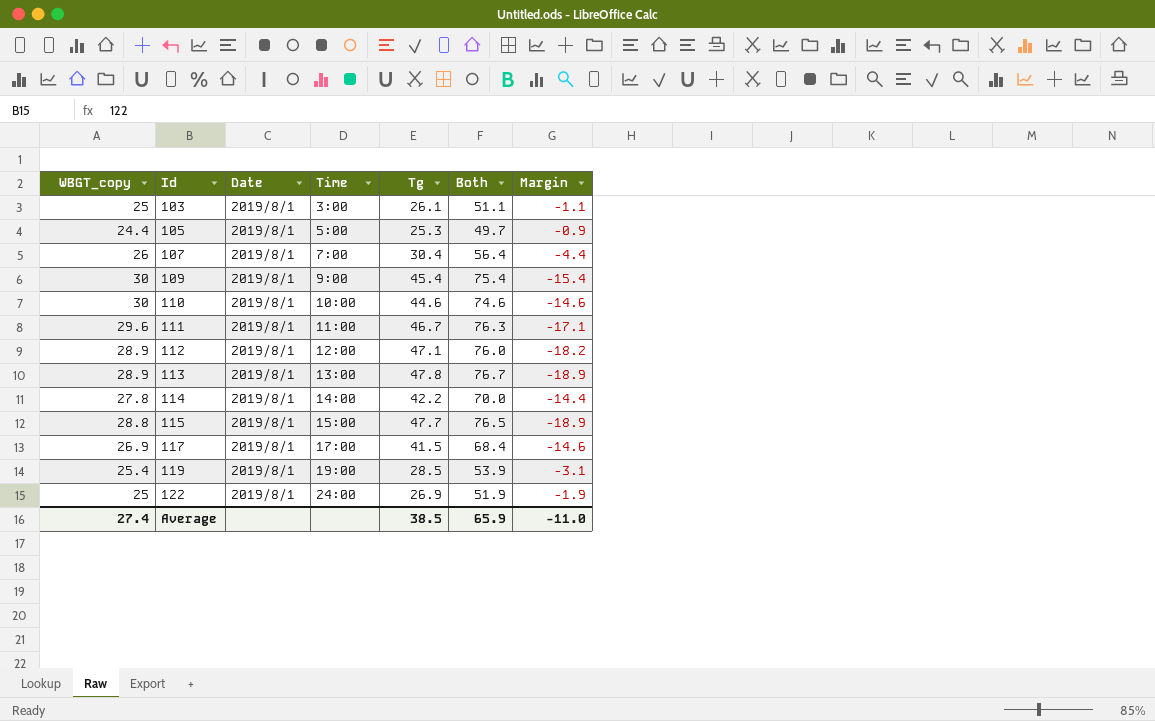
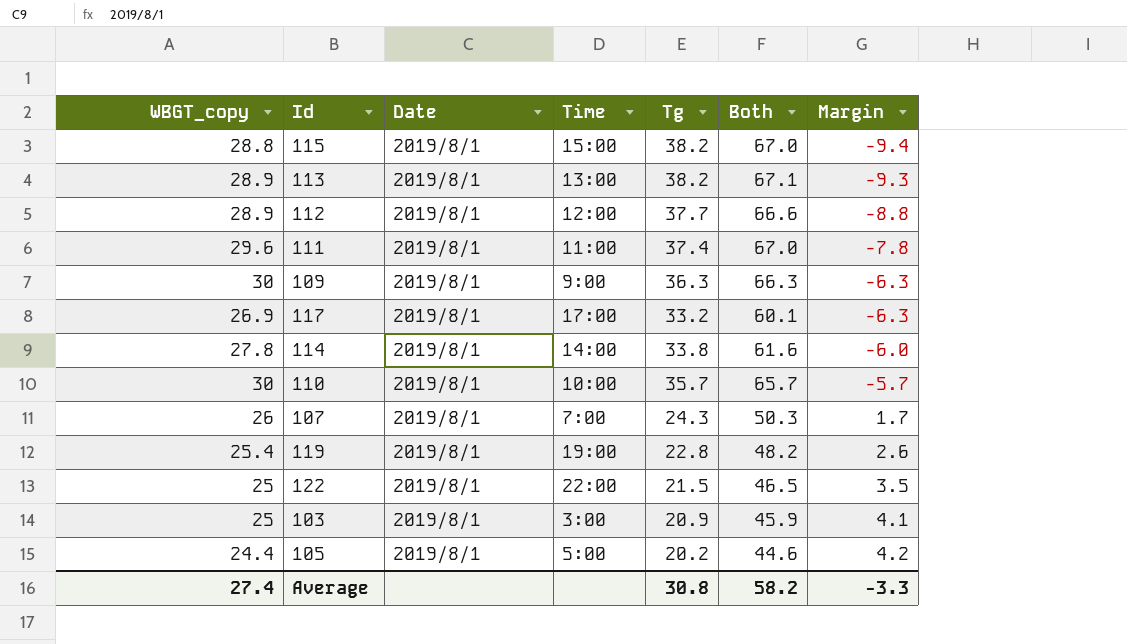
row order: Id ascending -> Margin ascending
115 | Tg: 47.7 -> 38.2
115 | Both: 76.5 -> 67.0
115 | Margin: -18.9 -> -9.4
113 | Tg: 47.8 -> 38.2
113 | Both: 76.7 -> 67.1
113 | Margin: -18.9 -> -9.3
112 | Tg: 47.1 -> 37.7
112 | Both: 76.0 -> 66.6
112 | Margin: -18.2 -> -8.8
111 | Tg: 46.7 -> 37.4
111 | Both: 76.3 -> 67.0
111 | Margin: -17.1 -> -7.8
109 | Tg: 45.4 -> 36.3
109 | Both: 75.4 -> 66.3
109 | Margin: -15.4 -> -6.3
117 | Tg: 41.5 -> 33.2
117 | Both: 68.4 -> 60.1
117 | Margin: -14.6 -> -6.3
114 | Tg: 42.2 -> 33.8
114 | Both: 70.0 -> 61.6
114 | Margin: -14.4 -> -6.0
110 | Tg: 44.6 -> 35.7
110 | Both: 74.6 -> 65.7
110 | Margin: -14.6 -> -5.7
107 | Tg: 30.4 -> 24.3
107 | Both: 56.4 -> 50.3
107 | Margin: -4.4 -> 1.7
119 | Tg: 28.5 -> 22.8
119 | Both: 53.9 -> 48.2
119 | Margin: -3.1 -> 2.6
122 | Time: 24:00 -> 22:00
122 | Tg: 26.9 -> 21.5
122 | Both: 51.9 -> 46.5
122 | Margin: -1.9 -> 3.5
103 | Tg: 26.1 -> 20.9
103 | Both: 51.1 -> 45.9
103 | Margin: -1.1 -> 4.1
105 | Tg: 25.3 -> 20.2
105 | Both: 49.7 -> 44.6
105 | Margin: -0.9 -> 4.2
Average | Tg: 38.5 -> 30.8
Average | Both: 65.9 -> 58.2
Average | Margin: -11.0 -> -3.3

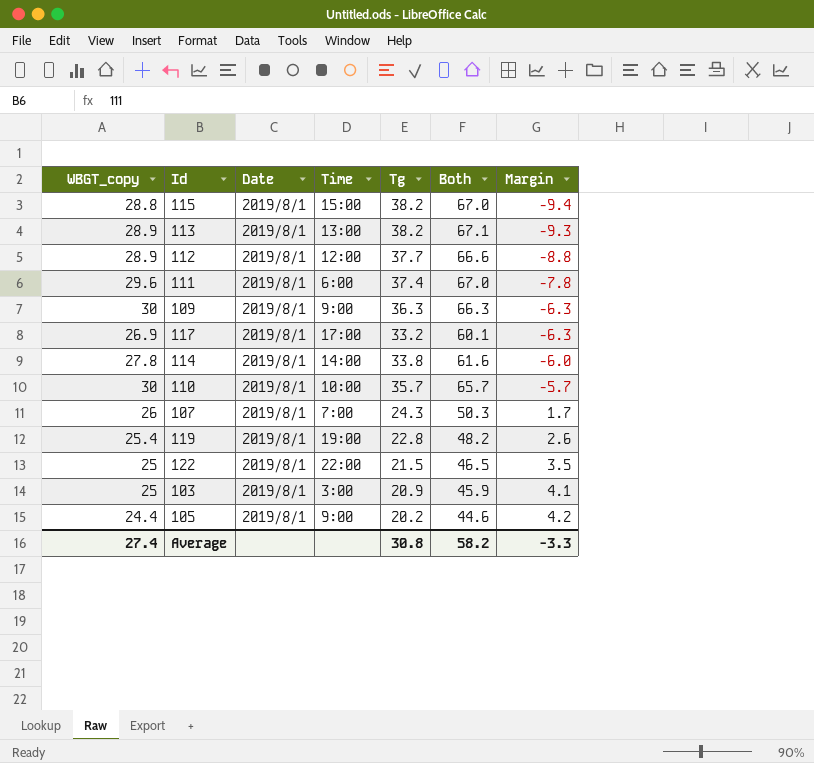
111 | Time: 11:00 -> 6:00
105 | Time: 5:00 -> 9:00

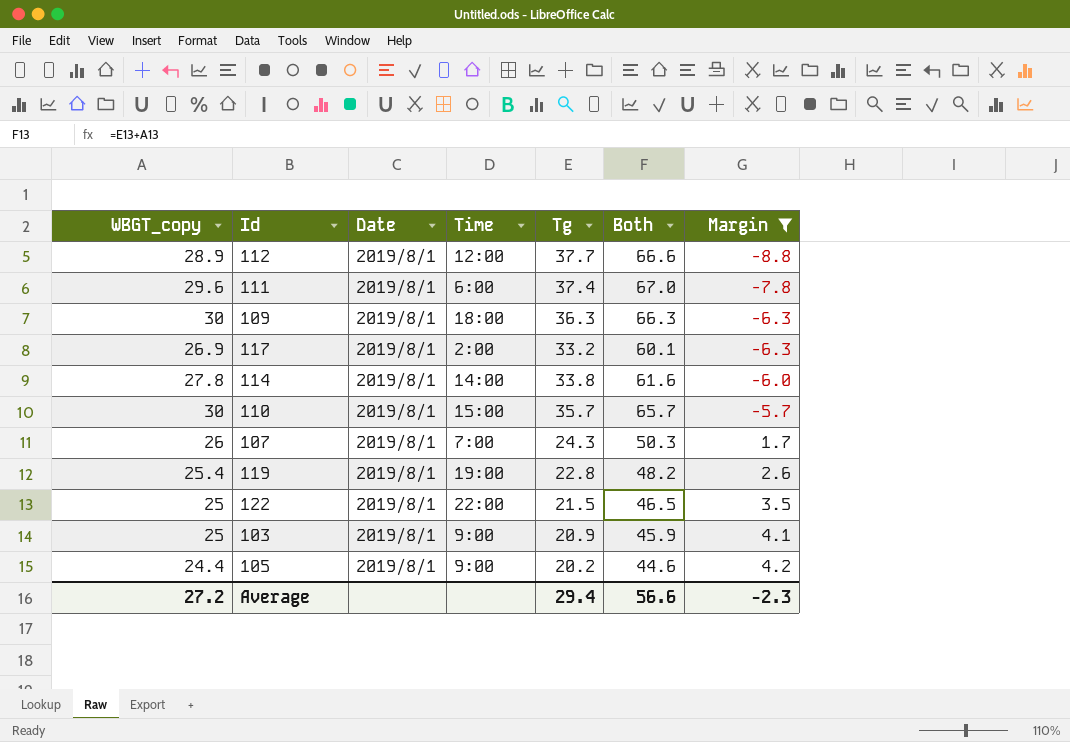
filter: none -> Margin >= -8.8
109 | Time: 9:00 -> 18:00
117 | Time: 17:00 -> 2:00
110 | Time: 10:00 -> 15:00
103 | Time: 3:00 -> 9:00
Average | WBGT_copy: 27.4 -> 27.2
Average | Tg: 30.8 -> 29.4
Average | Both: 58.2 -> 56.6
Average | Margin: -3.3 -> -2.3

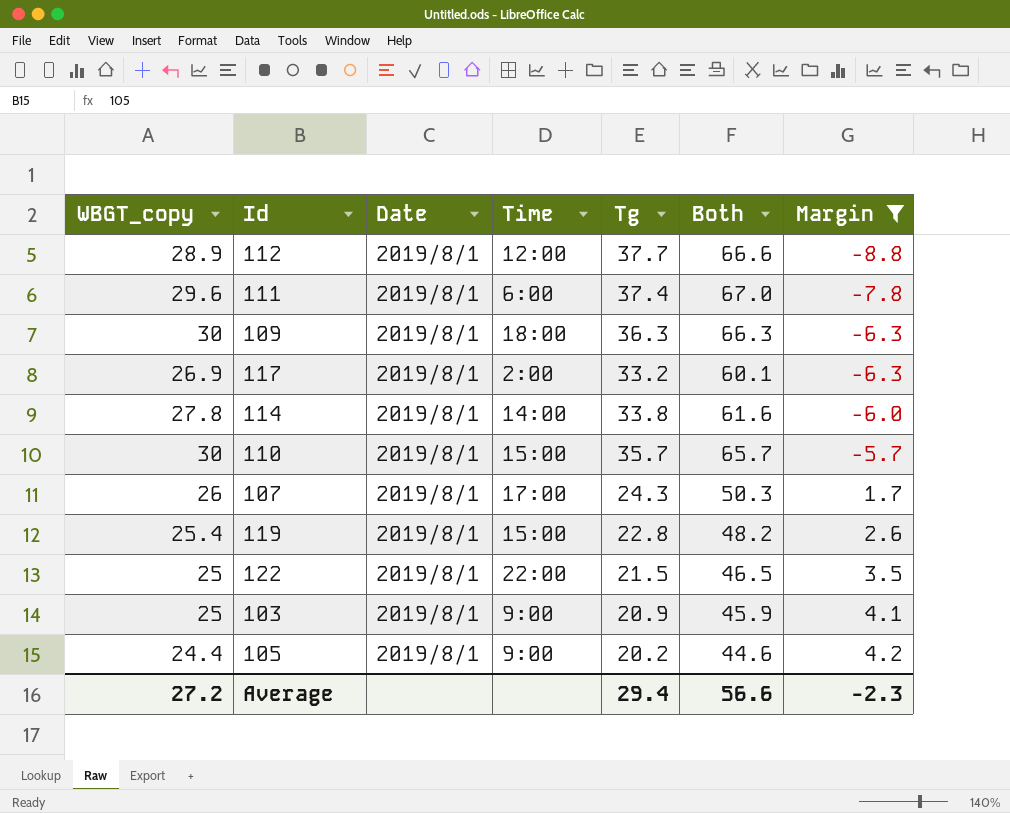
107 | Time: 7:00 -> 17:00
119 | Time: 19:00 -> 15:00

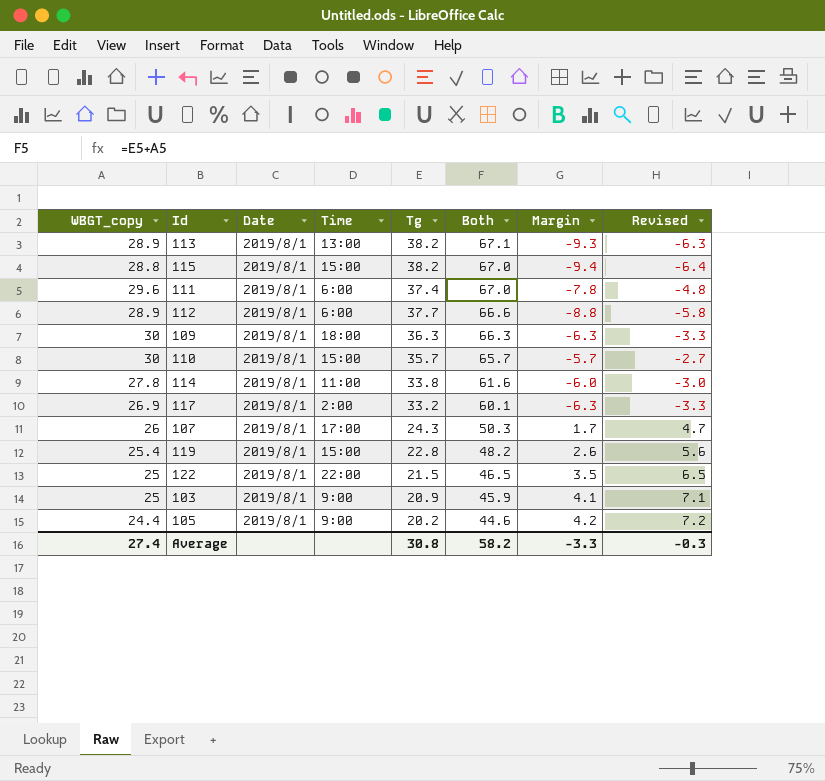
filter: Margin >= -8.8 -> none
row order: Margin ascending -> Both descending
column Revised | formula: none -> [Margin] + 3
112 | Time: 12:00 -> 6:00
114 | Time: 14:00 -> 11:00
Average | WBGT_copy: 27.2 -> 27.4
Average | Tg: 29.4 -> 30.8
Average | Both: 56.6 -> 58.2
Average | Margin: -2.3 -> -3.3

